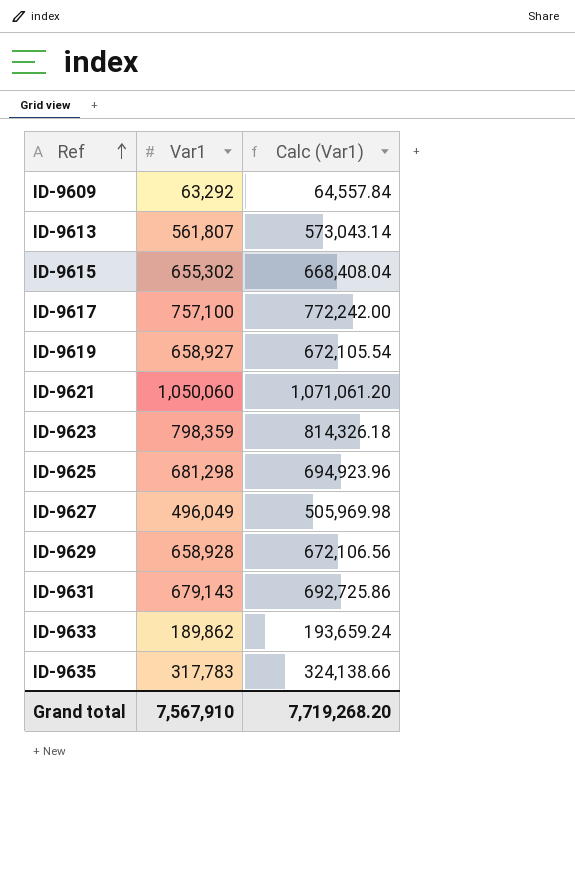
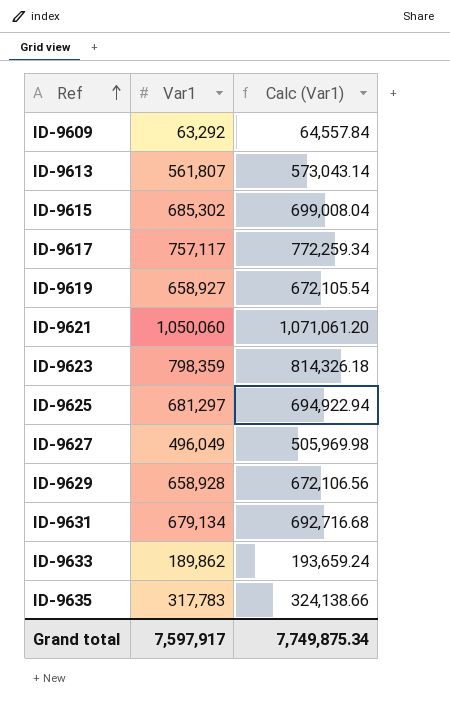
ID-9615 | Var1: 655,302 -> 685,302
ID-9615 | Calc (Var1): 668,408.04 -> 699,008.04
ID-9617 | Var1: 757,100 -> 757,117
ID-9617 | Calc (Var1): 772,242.00 -> 772,259.34
ID-9625 | Var1: 681,298 -> 681,297
ID-9625 | Calc (Var1): 694,923.96 -> 694,922.94
ID-9631 | Var1: 679,143 -> 679,134
ID-9631 | Calc (Var1): 692,725.86 -> 692,716.68
Grand total | Var1: 7,567,910 -> 7,597,917
Grand total | Calc (Var1): 7,719,268.20 -> 7,749,875.34

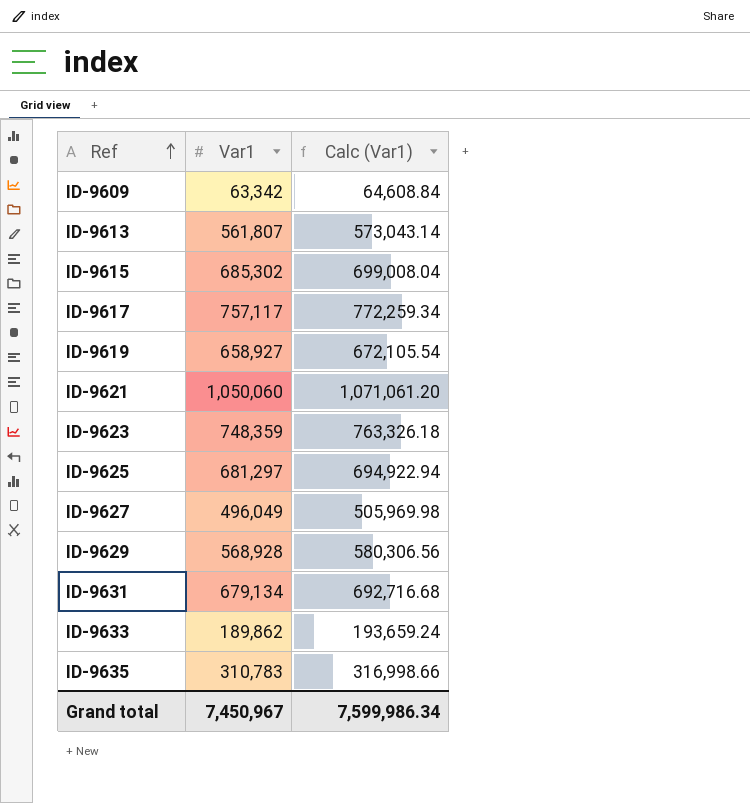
ID-9609 | Var1: 63,292 -> 63,342
ID-9609 | Calc (Var1): 64,557.84 -> 64,608.84
ID-9623 | Var1: 798,359 -> 748,359
ID-9623 | Calc (Var1): 814,326.18 -> 763,326.18
ID-9629 | Var1: 658,928 -> 568,928
ID-9629 | Calc (Var1): 672,106.56 -> 580,306.56
ID-9635 | Var1: 317,783 -> 310,783
ID-9635 | Calc (Var1): 324,138.66 -> 316,998.66
Grand total | Var1: 7,597,917 -> 7,450,967
Grand total | Calc (Var1): 7,749,875.34 -> 7,599,986.34

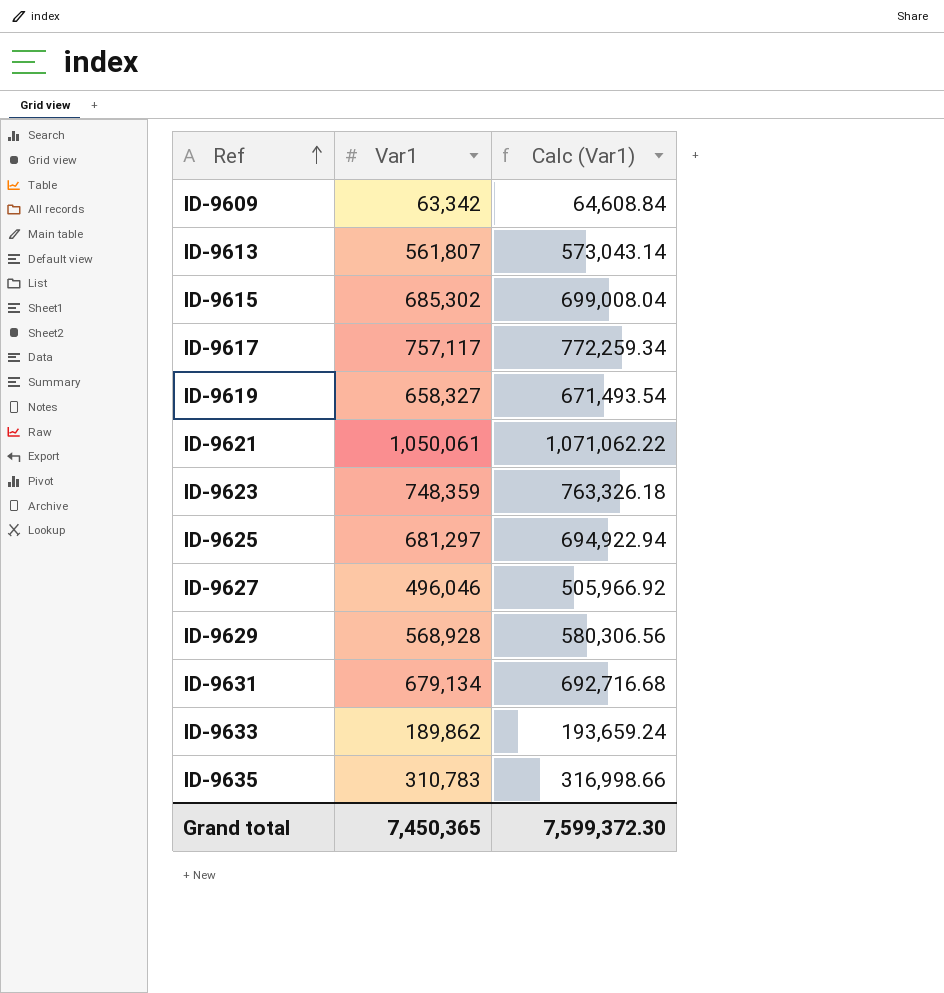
ID-9619 | Var1: 658,927 -> 658,327
ID-9619 | Calc (Var1): 672,105.54 -> 671,493.54
ID-9621 | Var1: 1,050,060 -> 1,050,061
ID-9621 | Calc (Var1): 1,071,061.20 -> 1,071,062.22
ID-9627 | Var1: 496,049 -> 496,046
ID-9627 | Calc (Var1): 505,969.98 -> 505,966.92
Grand total | Var1: 7,450,967 -> 7,450,365
Grand total | Calc (Var1): 7,599,986.34 -> 7,599,372.30

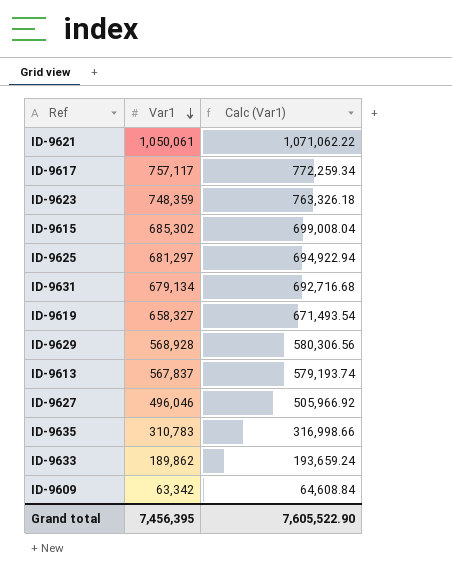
row order: Ref ascending -> Var1 descending
ID-9613 | Var1: 561,807 -> 567,837
ID-9613 | Calc (Var1): 573,043.14 -> 579,193.74
Grand total | Var1: 7,450,365 -> 7,456,395
Grand total | Calc (Var1): 7,599,372.30 -> 7,605,522.90

